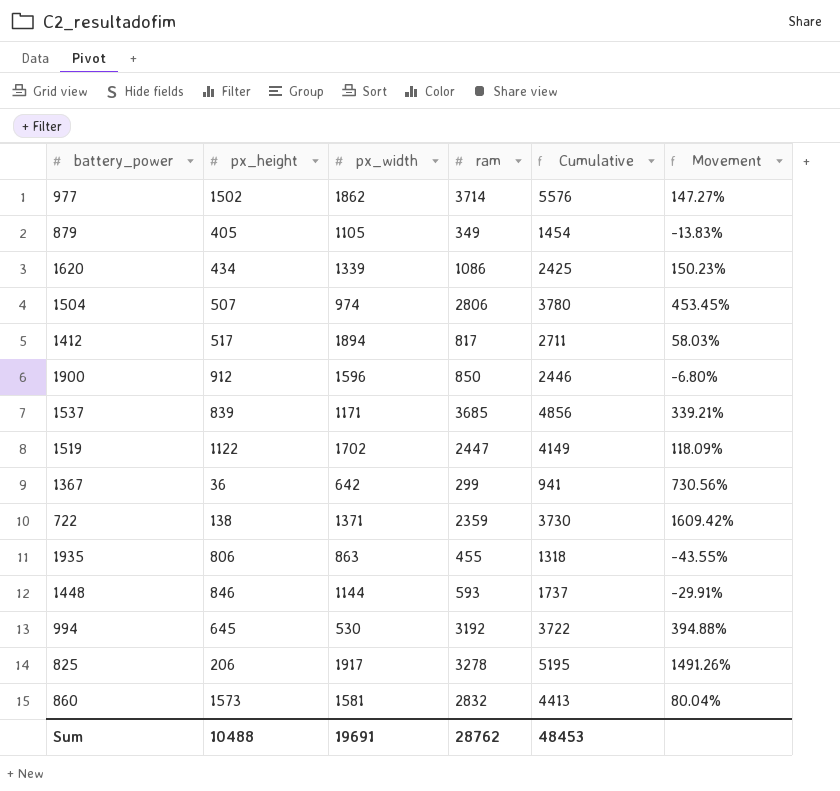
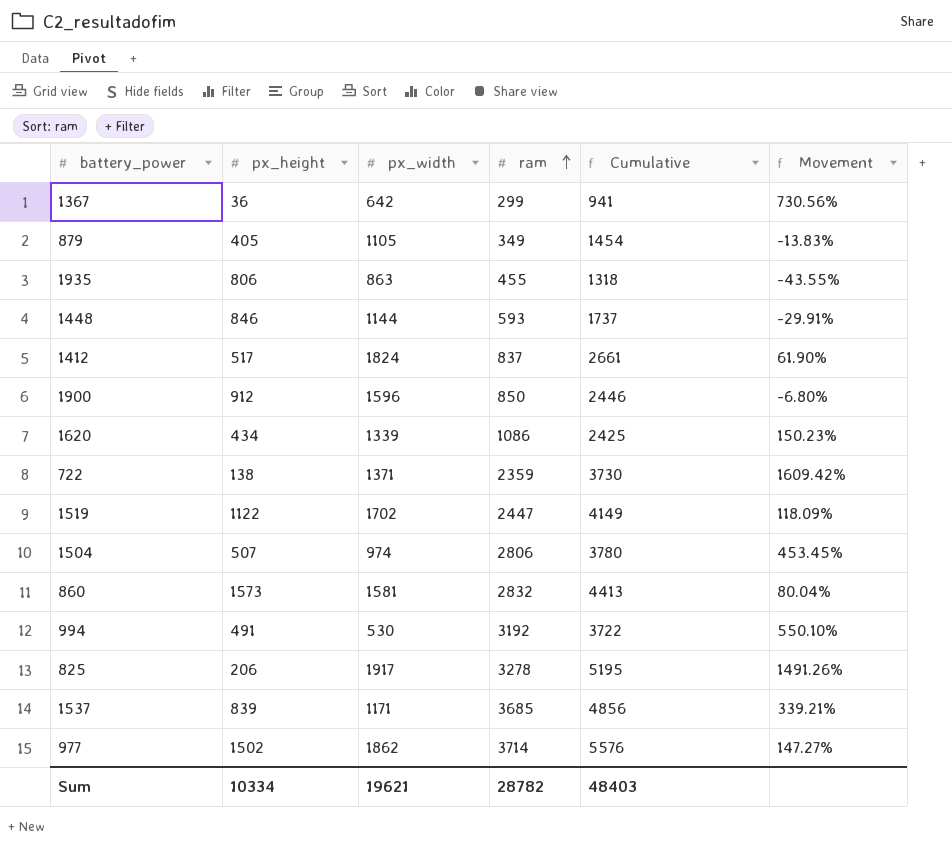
row order: none -> ram ascending
1412 | px_width: 1894 -> 1824
1412 | ram: 817 -> 837
1412 | Cumulative: 2711 -> 2661
1412 | Movement: 58.03% -> 61.90%
994 | px_height: 645 -> 491
994 | Movement: 394.88% -> 550.10%
Sum | px_height: 10488 -> 10334
Sum | px_width: 19691 -> 19621
Sum | ram: 28762 -> 28782
Sum | Cumulative: 48453 -> 48403

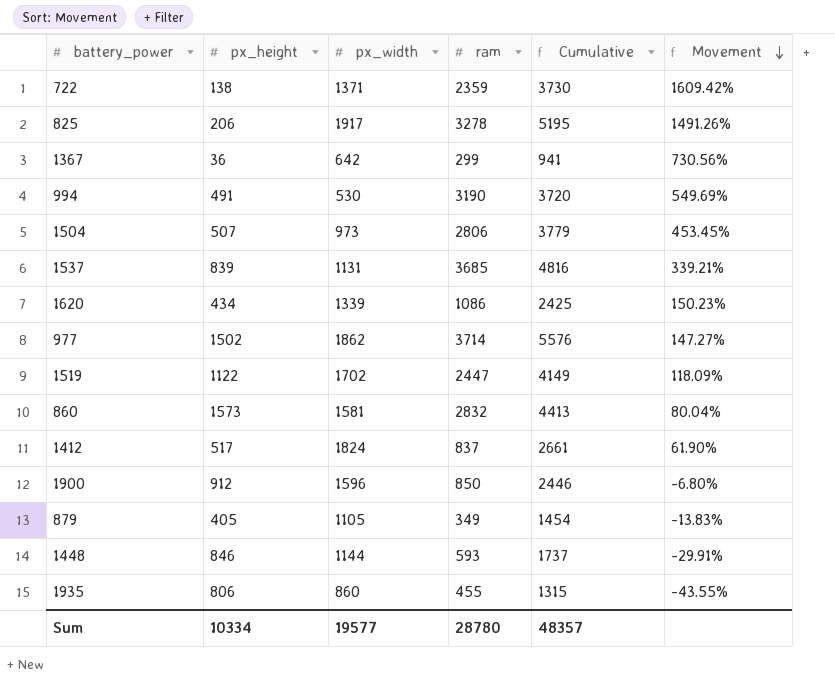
row order: ram ascending -> Movement descending
994 | ram: 3192 -> 3190
994 | Cumulative: 3722 -> 3720
994 | Movement: 550.10% -> 549.69%
1504 | px_width: 974 -> 973
1504 | Cumulative: 3780 -> 3779
1537 | px_width: 1171 -> 1131
1537 | Cumulative: 4856 -> 4816
1935 | px_width: 863 -> 860
1935 | Cumulative: 1318 -> 1315
Sum | px_width: 19621 -> 19577
Sum | ram: 28782 -> 28780
Sum | Cumulative: 48403 -> 48357

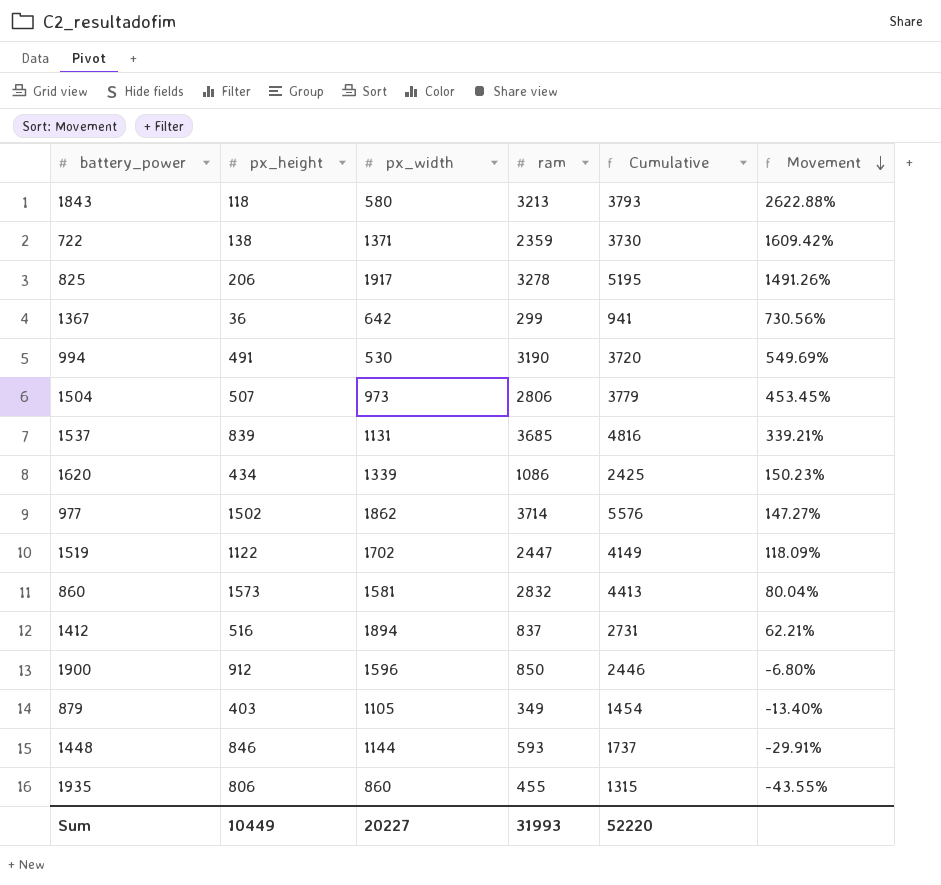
row 1843: none -> 118 | 580 | 3213 | 3793 | 2622.88%
1412 | px_height: 517 -> 516
1412 | px_width: 1824 -> 1894
1412 | Cumulative: 2661 -> 2731
1412 | Movement: 61.90% -> 62.21%
879 | px_height: 405 -> 403
879 | Movement: -13.83% -> -13.40%
Sum | px_height: 10334 -> 10449
Sum | px_width: 19577 -> 20227
Sum | ram: 28780 -> 31993
Sum | Cumulative: 48357 -> 52220

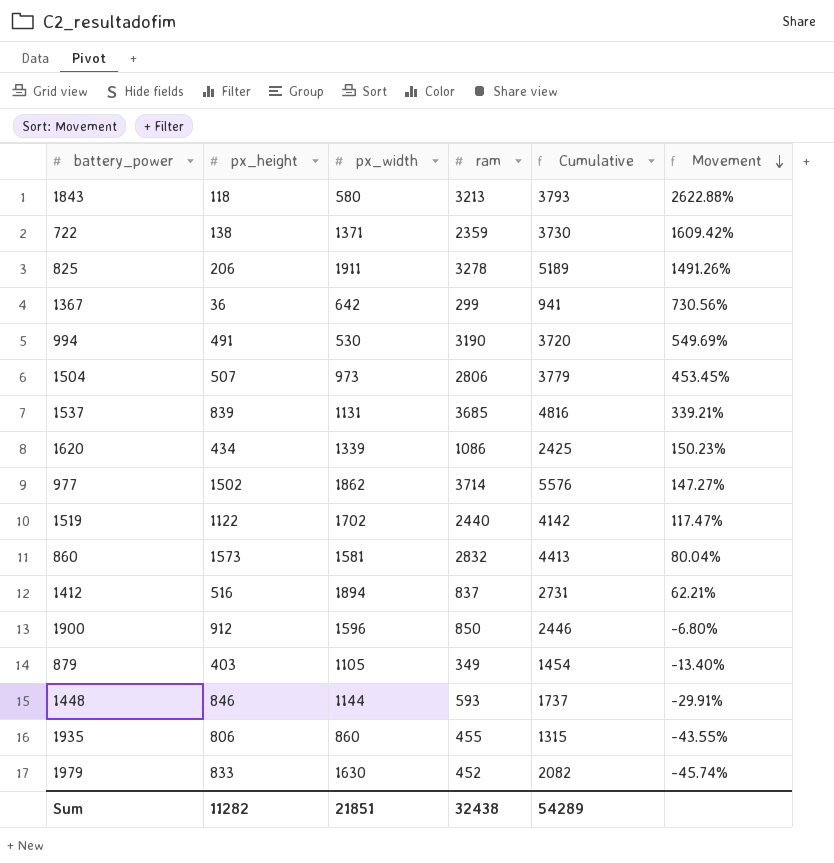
825 | px_width: 1917 -> 1911
825 | Cumulative: 5195 -> 5189
1519 | ram: 2447 -> 2440
1519 | Cumulative: 4149 -> 4142
1519 | Movement: 118.09% -> 117.47%
row 1979: none -> 833 | 1630 | 452 | 2082 | -45.74%
Sum | px_height: 10449 -> 11282
Sum | px_width: 20227 -> 21851
Sum | ram: 31993 -> 32438
Sum | Cumulative: 52220 -> 54289

